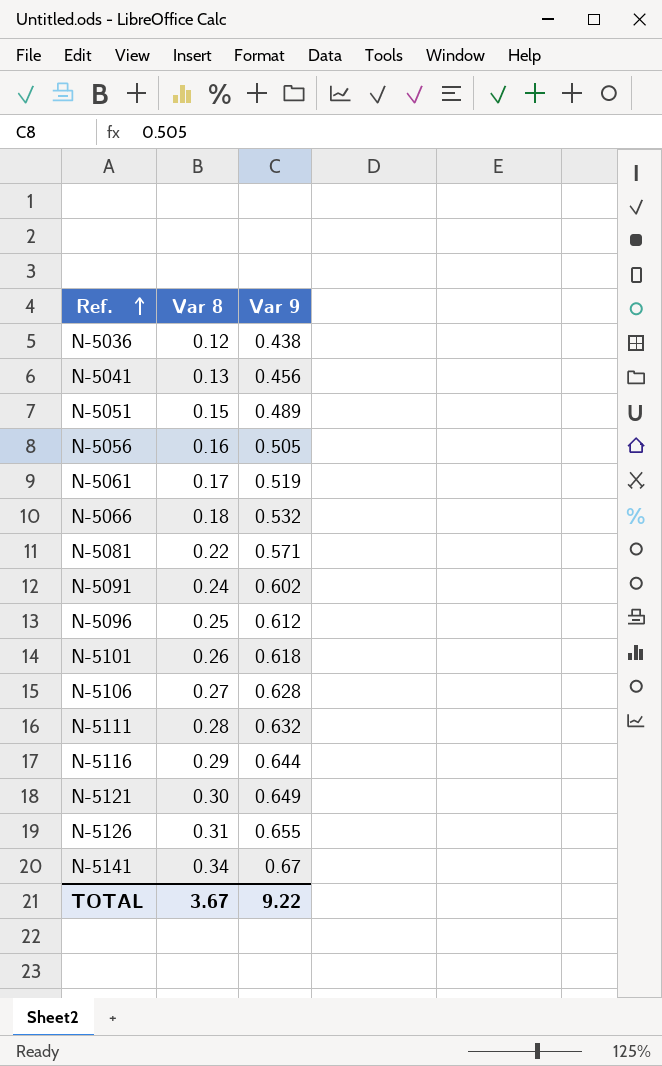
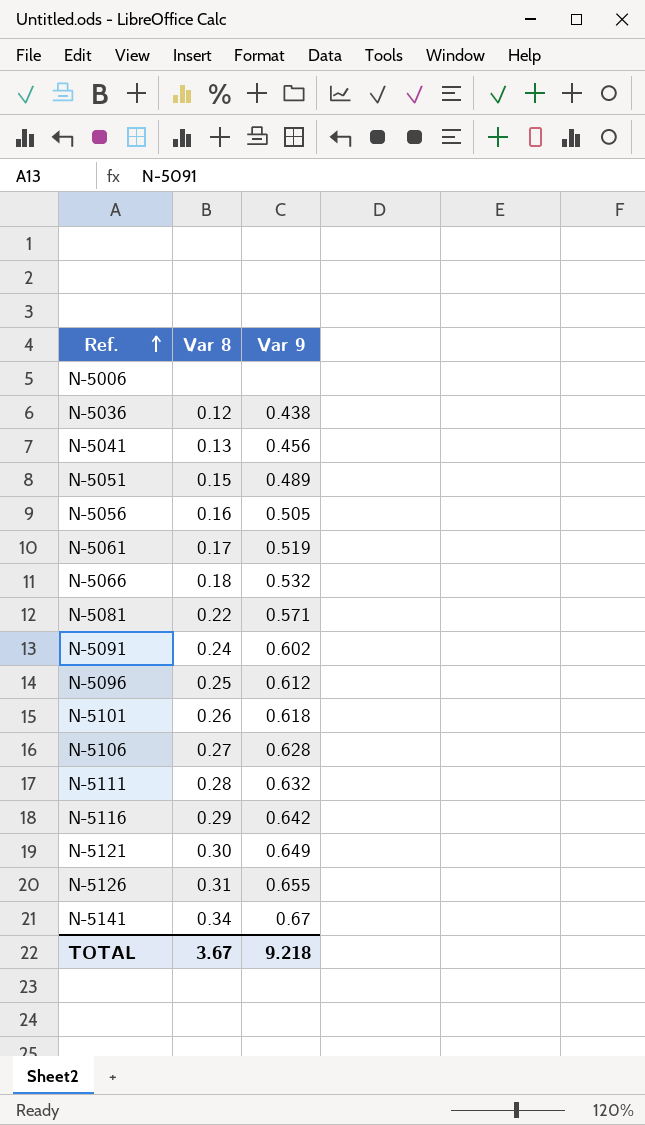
row N-5006: none -> none | none
N-5116 | Var 9: 0.644 -> 0.642
TOTAL | Var 9: 9.22 -> 9.218

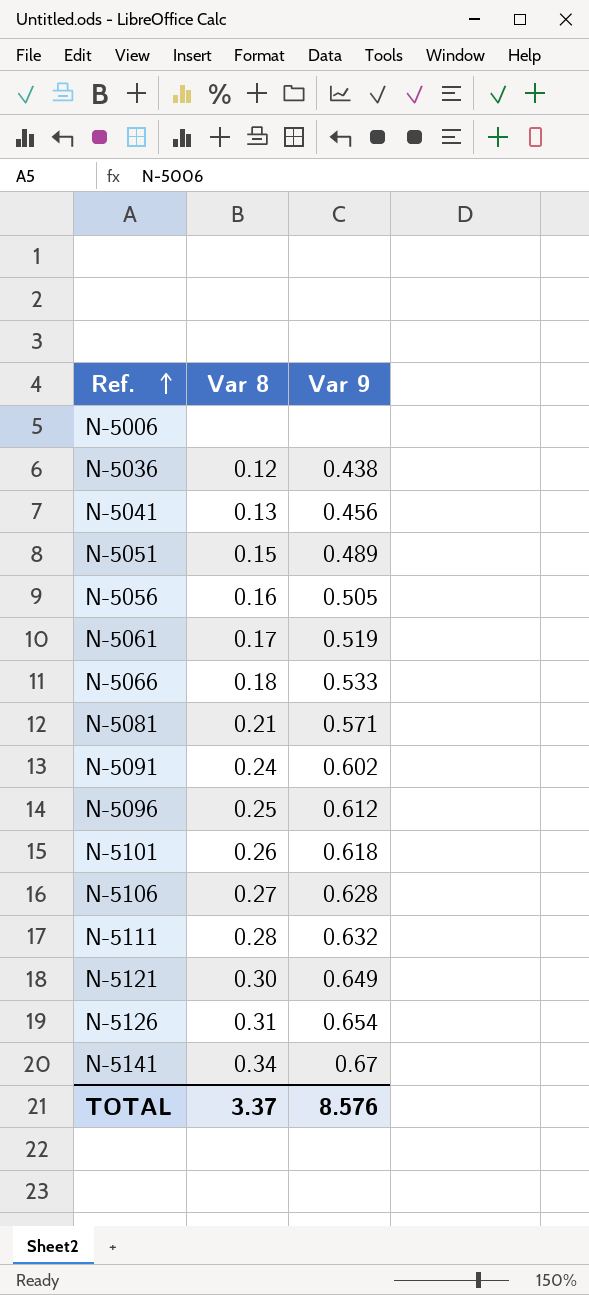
row N-5116: 0.29 | 0.642 -> none
N-5066 | Var 9: 0.532 -> 0.533
N-5081 | Var 8: 0.22 -> 0.21
N-5126 | Var 9: 0.655 -> 0.654
TOTAL | Var 8: 3.67 -> 3.37
TOTAL | Var 9: 9.218 -> 8.576

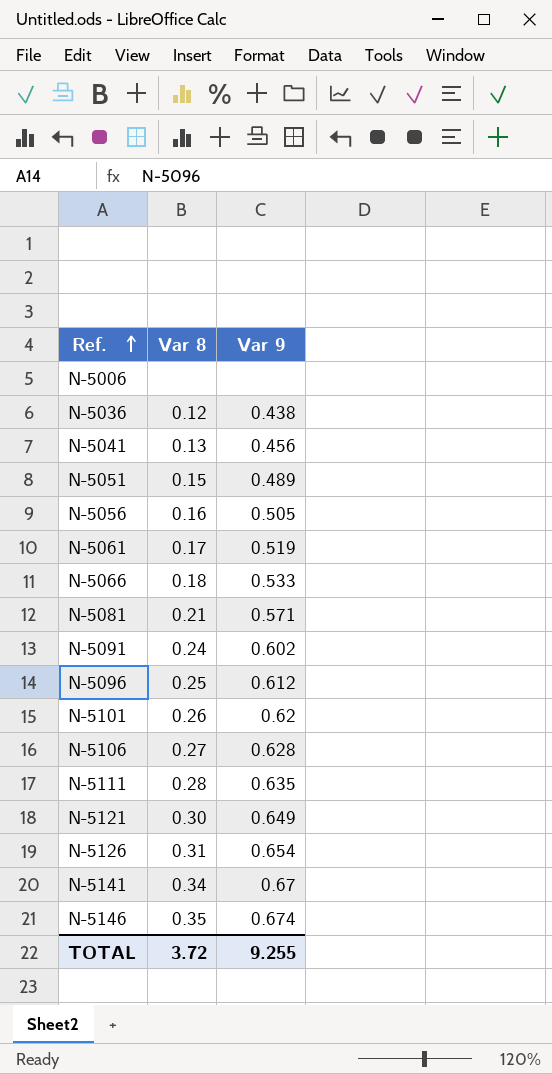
N-5101 | Var 9: 0.618 -> 0.62
N-5111 | Var 9: 0.632 -> 0.635
row N-5146: none -> 0.35 | 0.674
TOTAL | Var 8: 3.37 -> 3.72
TOTAL | Var 9: 8.576 -> 9.255

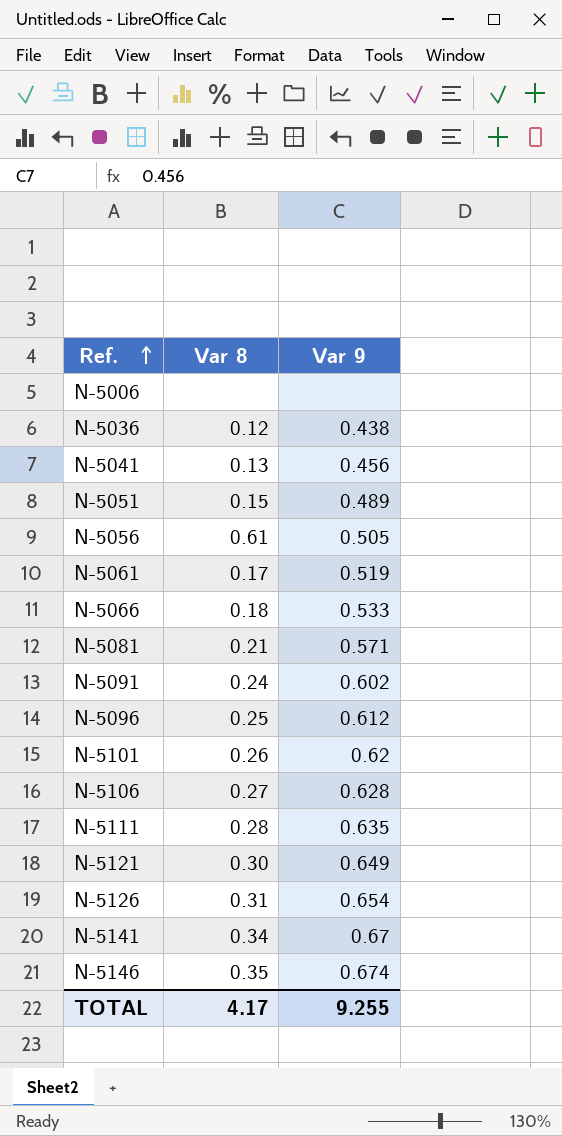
N-5056 | Var 8: 0.16 -> 0.61
TOTAL | Var 8: 3.72 -> 4.17

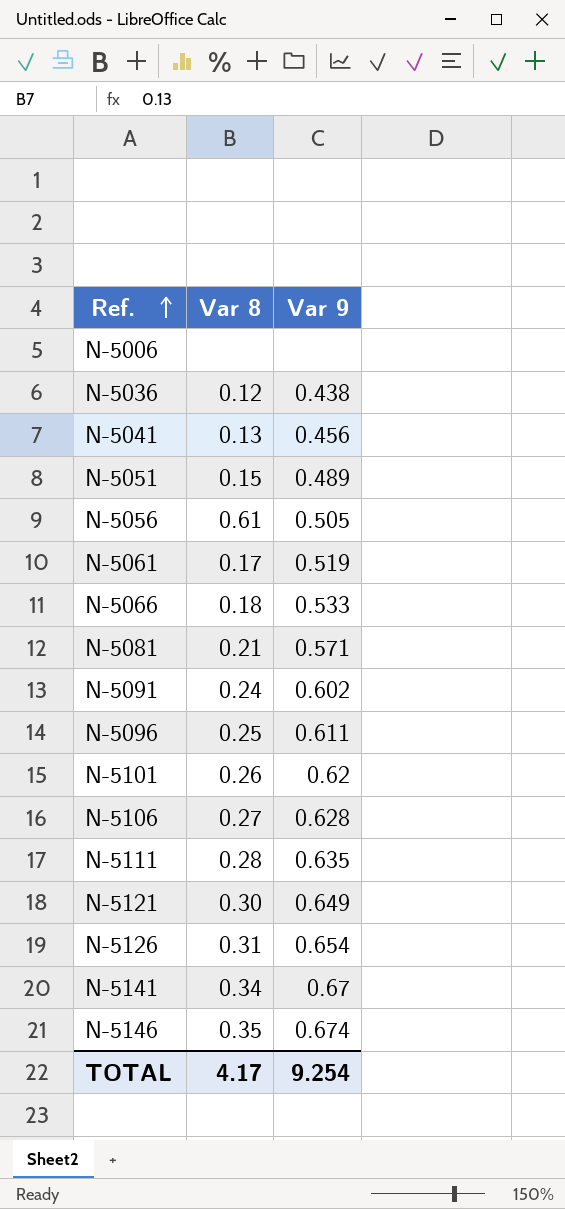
N-5096 | Var 9: 0.612 -> 0.611
TOTAL | Var 9: 9.255 -> 9.254

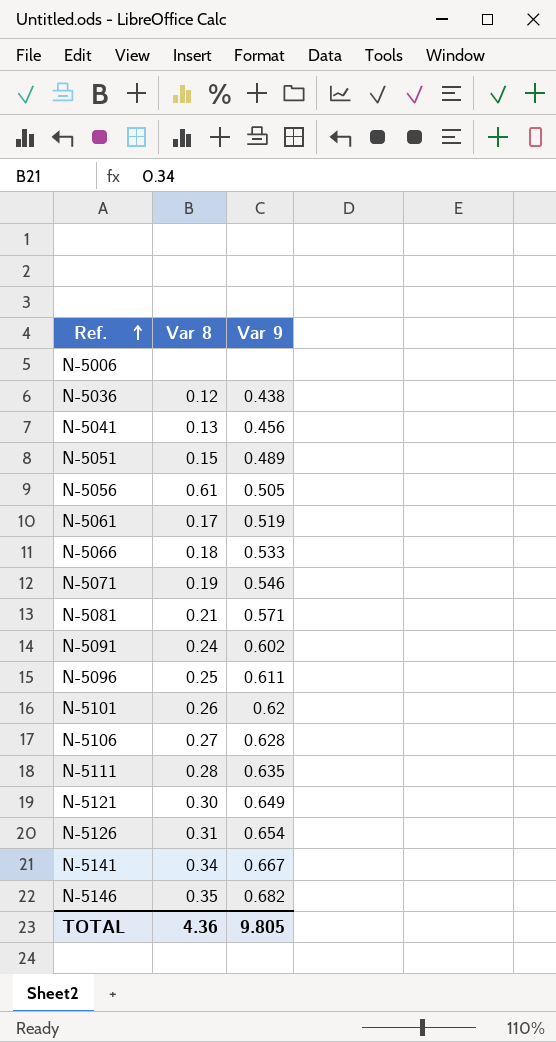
row N-5071: none -> 0.19 | 0.546
N-5141 | Var 9: 0.67 -> 0.667
N-5146 | Var 9: 0.674 -> 0.682
TOTAL | Var 8: 4.17 -> 4.36
TOTAL | Var 9: 9.254 -> 9.805

